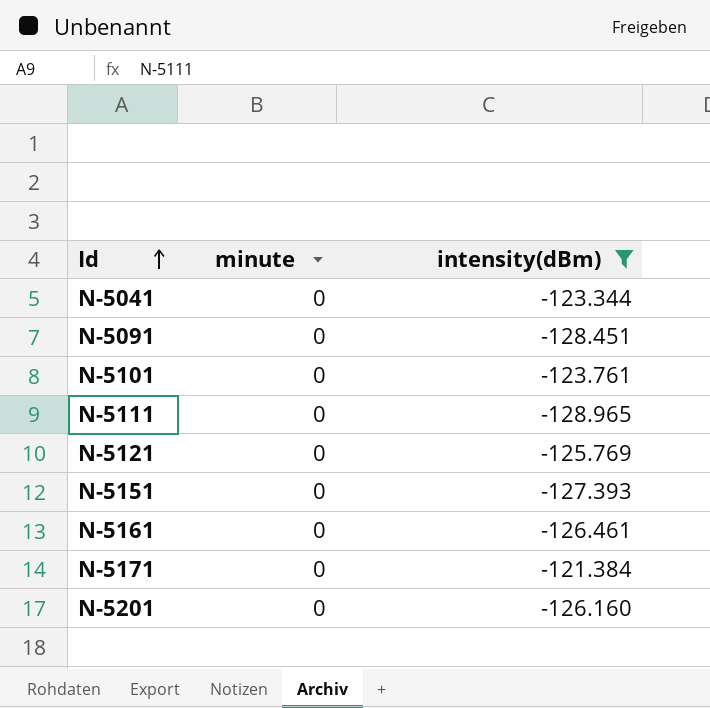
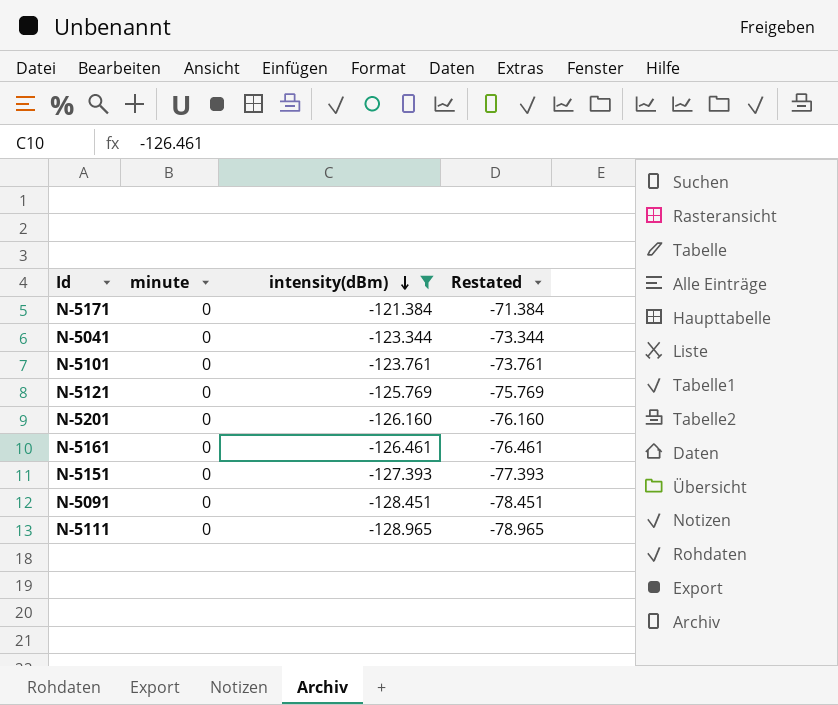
row order: Id ascending -> intensity(dBm) descending
column Restated | formula: none -> [intensity(dBm)] + 50

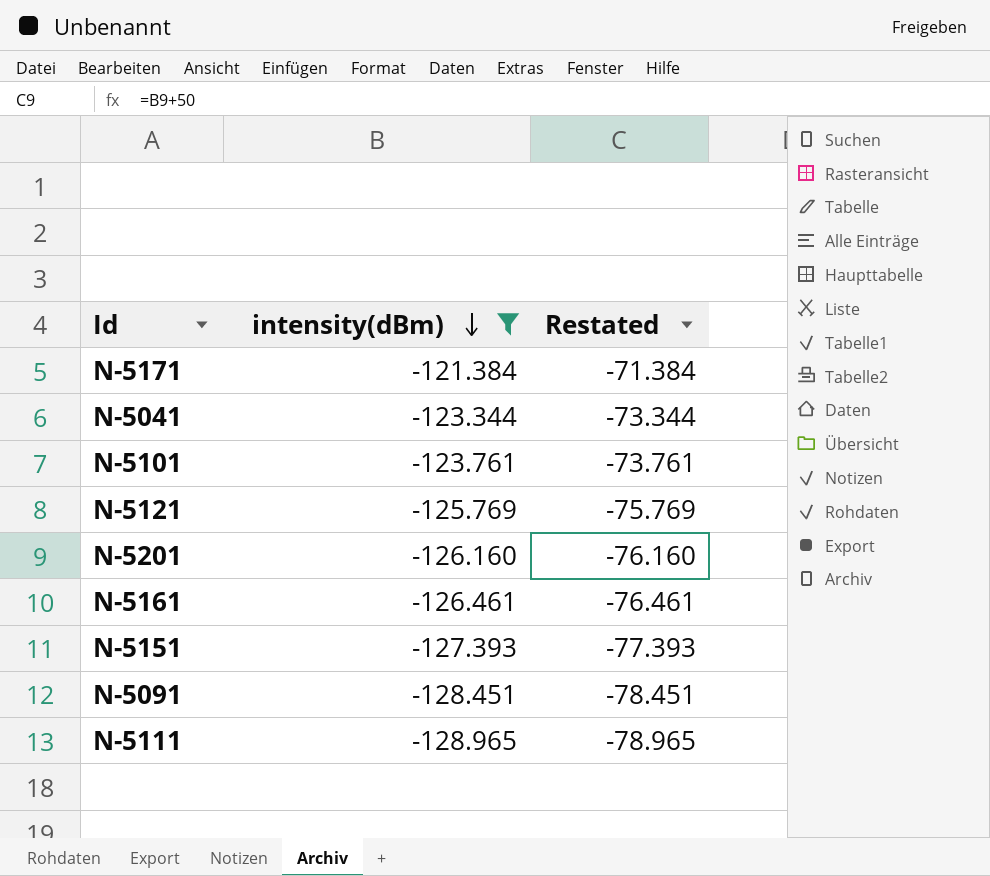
column minute | position: 2 -> none

